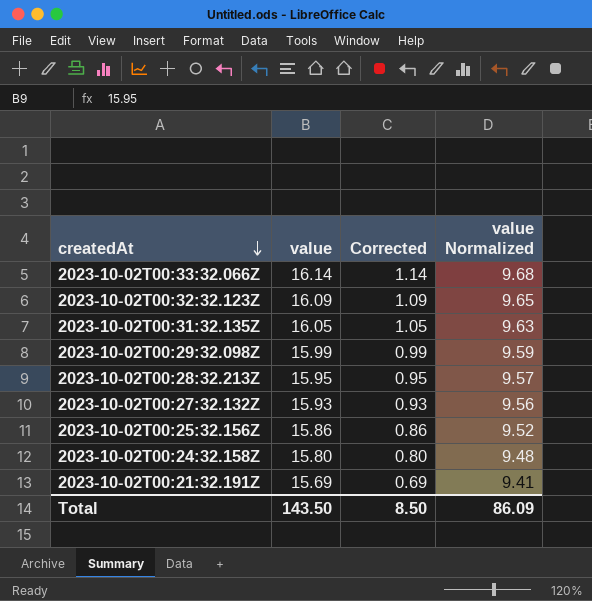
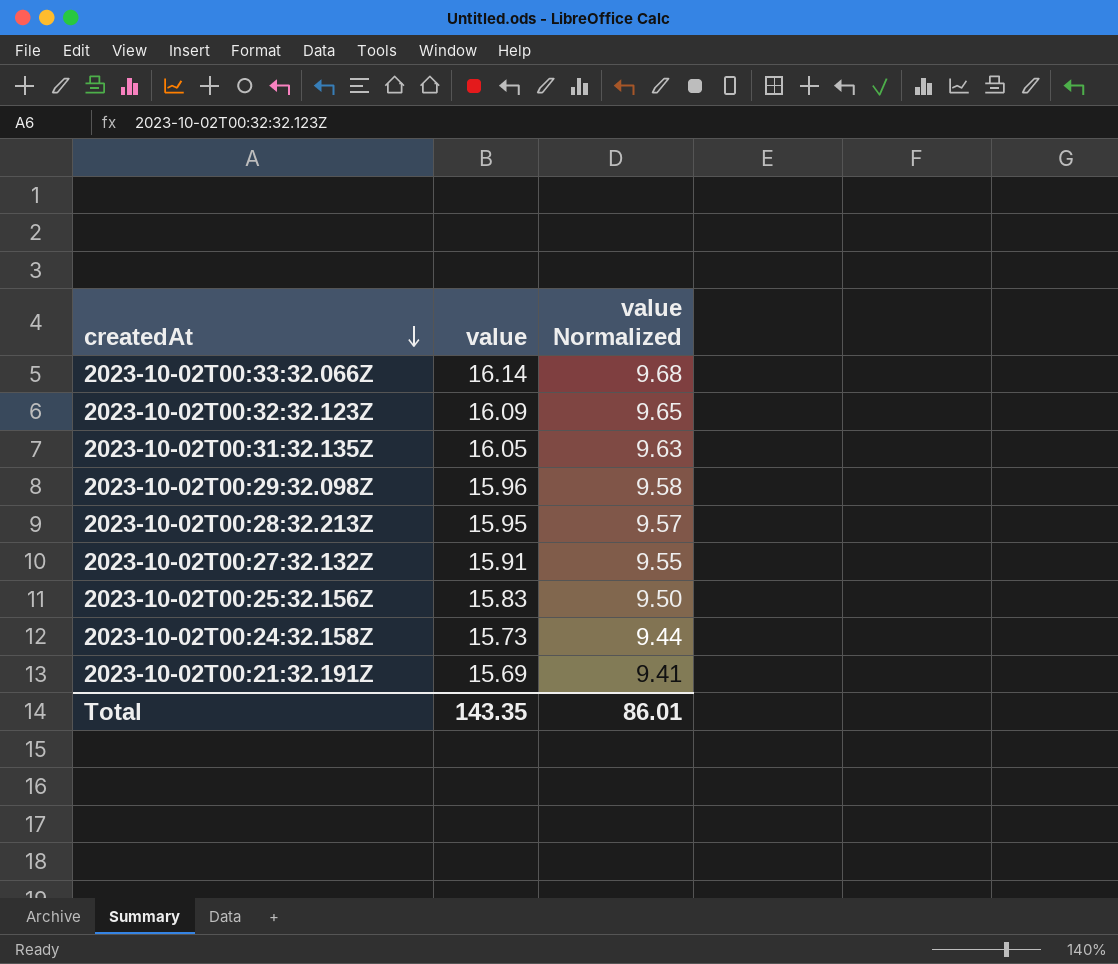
column Corrected | formula: [value] - 15 -> none
2023-10-02T00:29:32.098Z | value: 15.99 -> 15.96
2023-10-02T00:29:32.098Z | value Normalized: 9.59 -> 9.58
2023-10-02T00:27:32.132Z | value: 15.93 -> 15.91
2023-10-02T00:27:32.132Z | value Normalized: 9.56 -> 9.55
2023-10-02T00:25:32.156Z | value: 15.86 -> 15.83
2023-10-02T00:25:32.156Z | value Normalized: 9.52 -> 9.50
2023-10-02T00:24:32.158Z | value: 15.80 -> 15.73
2023-10-02T00:24:32.158Z | value Normalized: 9.48 -> 9.44
Total | value: 143.50 -> 143.35
Total | value Normalized: 86.09 -> 86.01

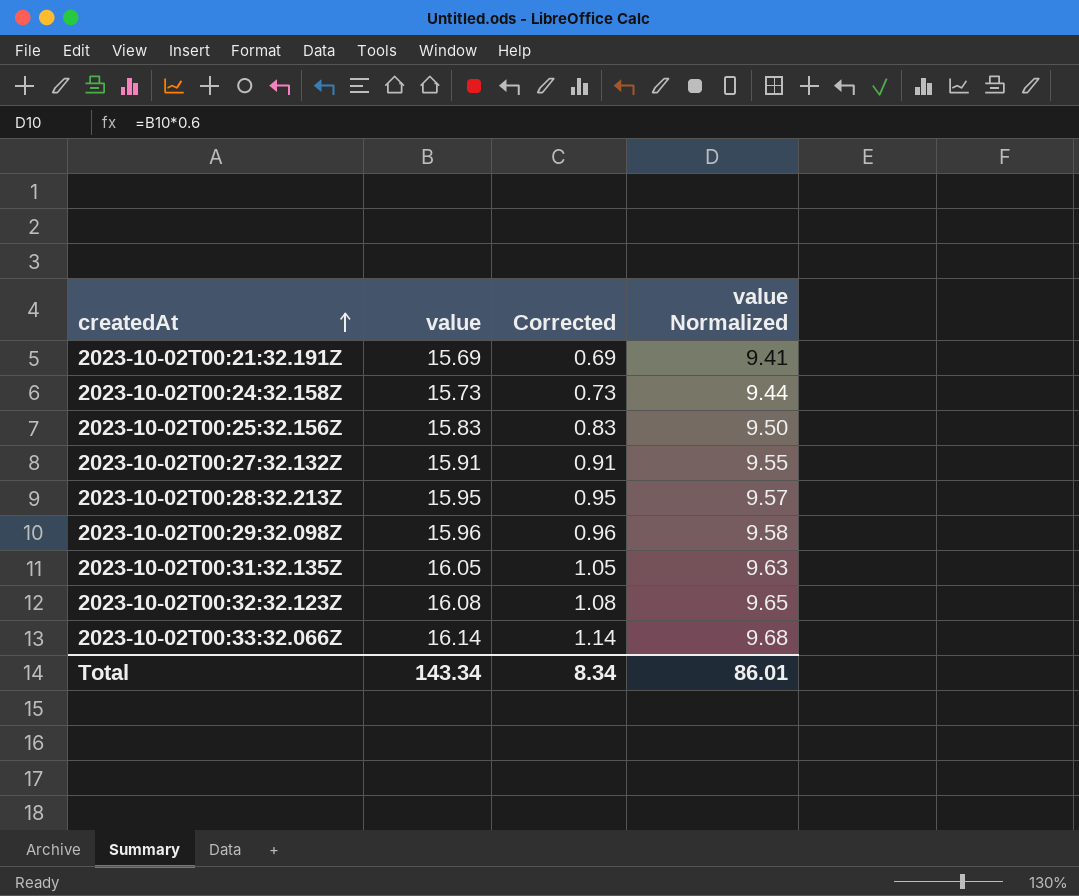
row order: createdAt descending -> createdAt ascending
column Corrected | formula: none -> [value] - 15
2023-10-02T00:32:32.123Z | value: 16.09 -> 16.08
Total | value: 143.35 -> 143.34

